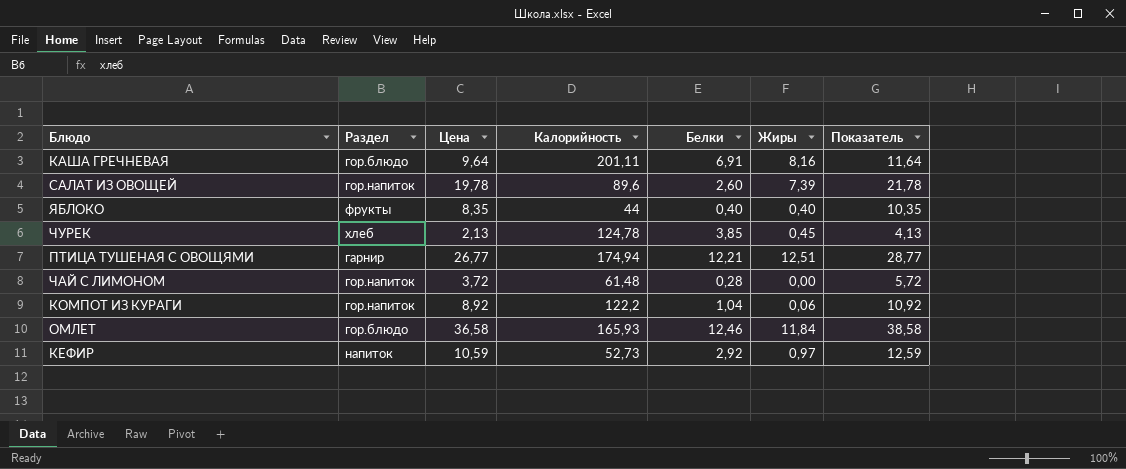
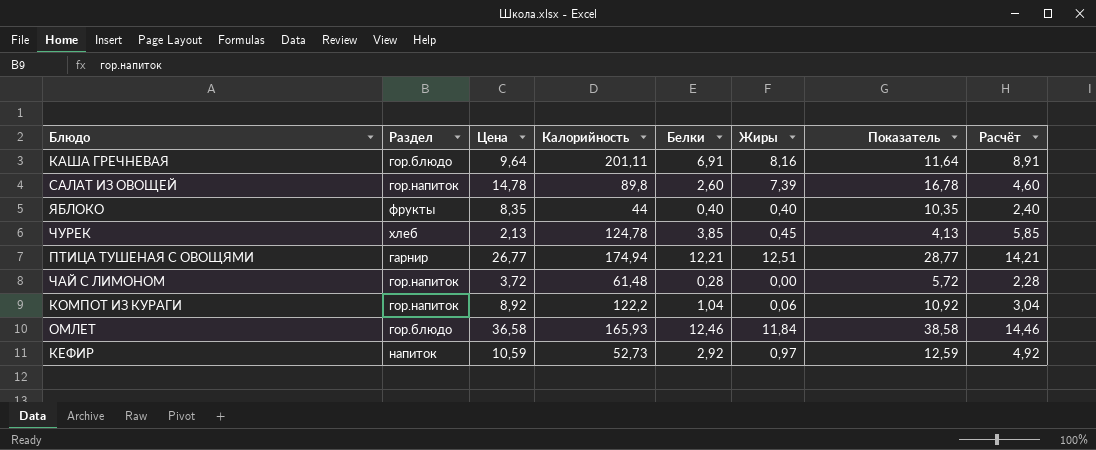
column Расчёт | formula: none -> [Белки] + 2
САЛАТ ИЗ ОВОЩЕЙ | Цена: 19,78 -> 14,78
САЛАТ ИЗ ОВОЩЕЙ | Калорийность: 89,6 -> 89,8
САЛАТ ИЗ ОВОЩЕЙ | Показатель: 21,78 -> 16,78

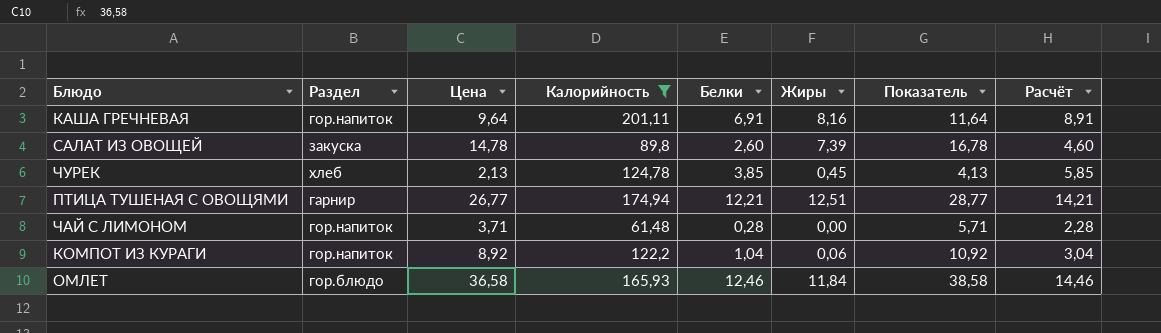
filter: none -> Калорийность >= 61,48
КАША ГРЕЧНЕВАЯ | Раздел: гор.блюдо -> гор.напиток
САЛАТ ИЗ ОВОЩЕЙ | Раздел: гор.напиток -> закуска
ЧАЙ С ЛИМОНОМ | Цена: 3,72 -> 3,71
ЧАЙ С ЛИМОНОМ | Показатель: 5,72 -> 5,71

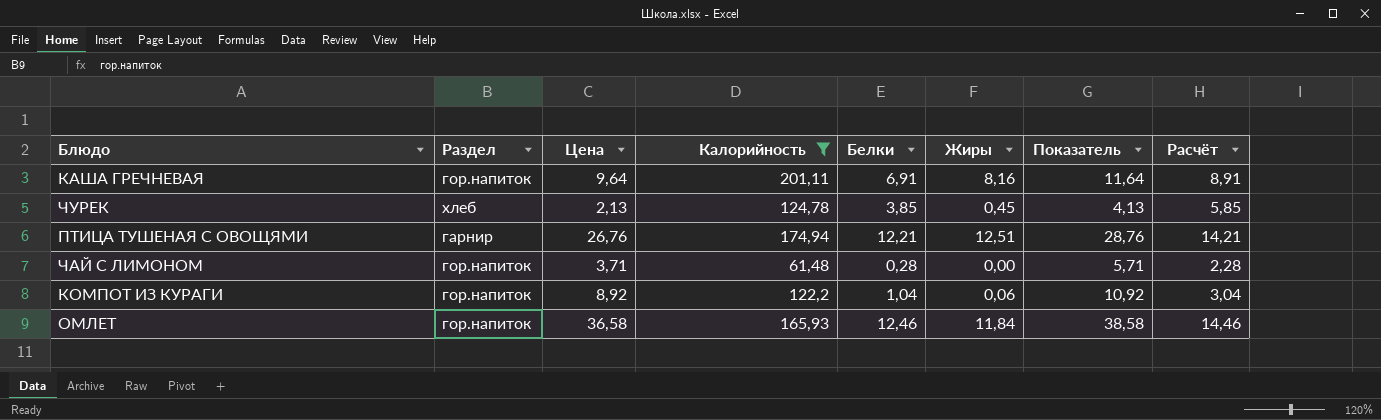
row САЛАТ ИЗ ОВОЩЕЙ: закуска | 14,78 | 89,8 | 2,60 | 7,39 | 16,78 | 4,60 -> none
ПТИЦА ТУШЕНАЯ С ОВОЩЯМИ | Цена: 26,77 -> 26,76
ПТИЦА ТУШЕНАЯ С ОВОЩЯМИ | Показатель: 28,77 -> 28,76
ОМЛЕТ | Раздел: гор.блюдо -> гор.напиток

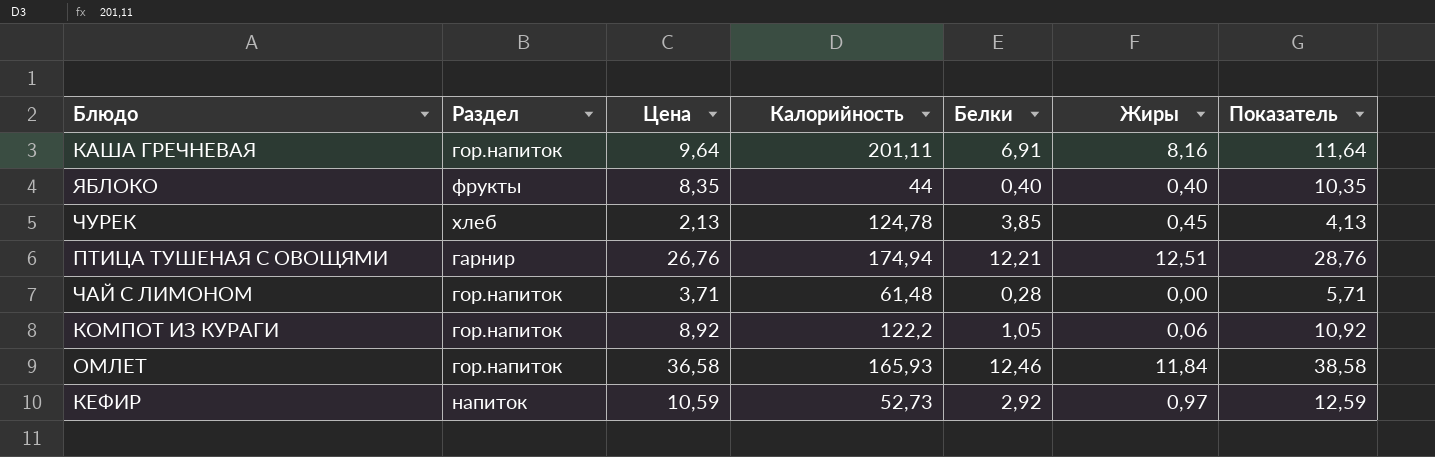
filter: Калорийность >= 61,48 -> none
column Расчёт | formula: [Белки] + 2 -> none
КОМПОТ ИЗ КУРАГИ | Белки: 1,04 -> 1,05

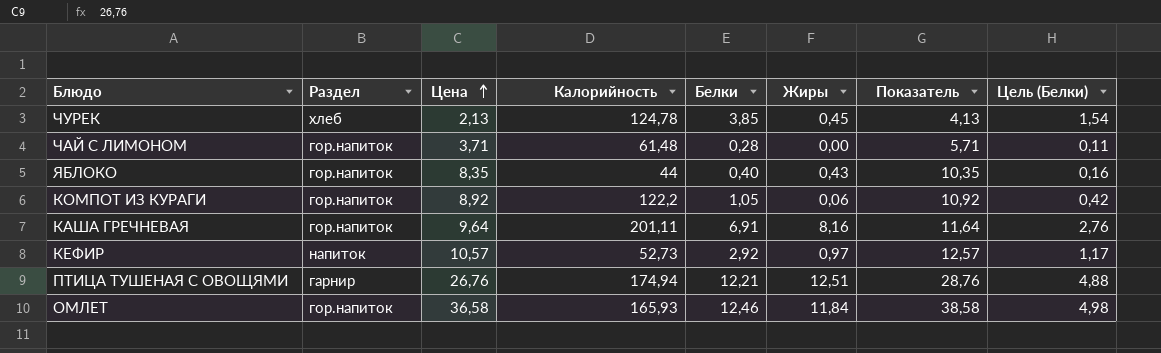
row order: none -> Цена ascending
column Цель (Белки) | formula: none -> [Белки] * 0,4
ЯБЛОКО | Раздел: фрукты -> гор.напиток
ЯБЛОКО | Жиры: 0,40 -> 0,43
КЕФИР | Цена: 10,59 -> 10,57
КЕФИР | Показатель: 12,59 -> 12,57

